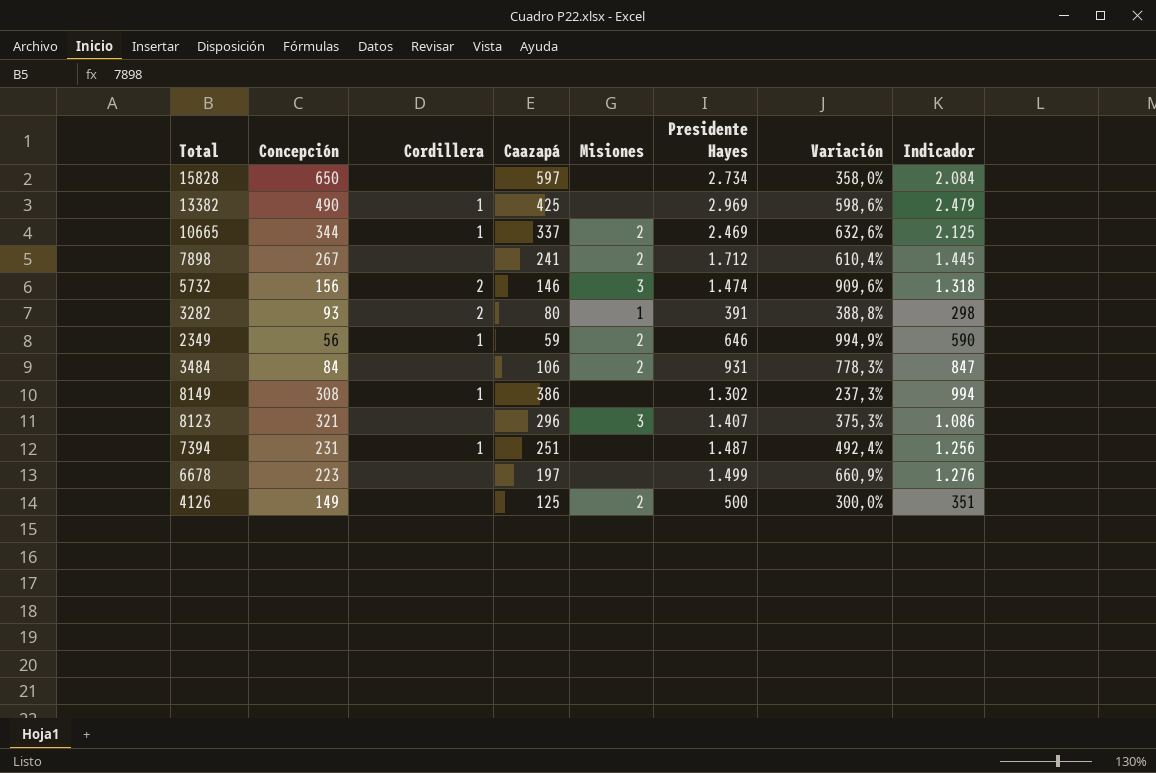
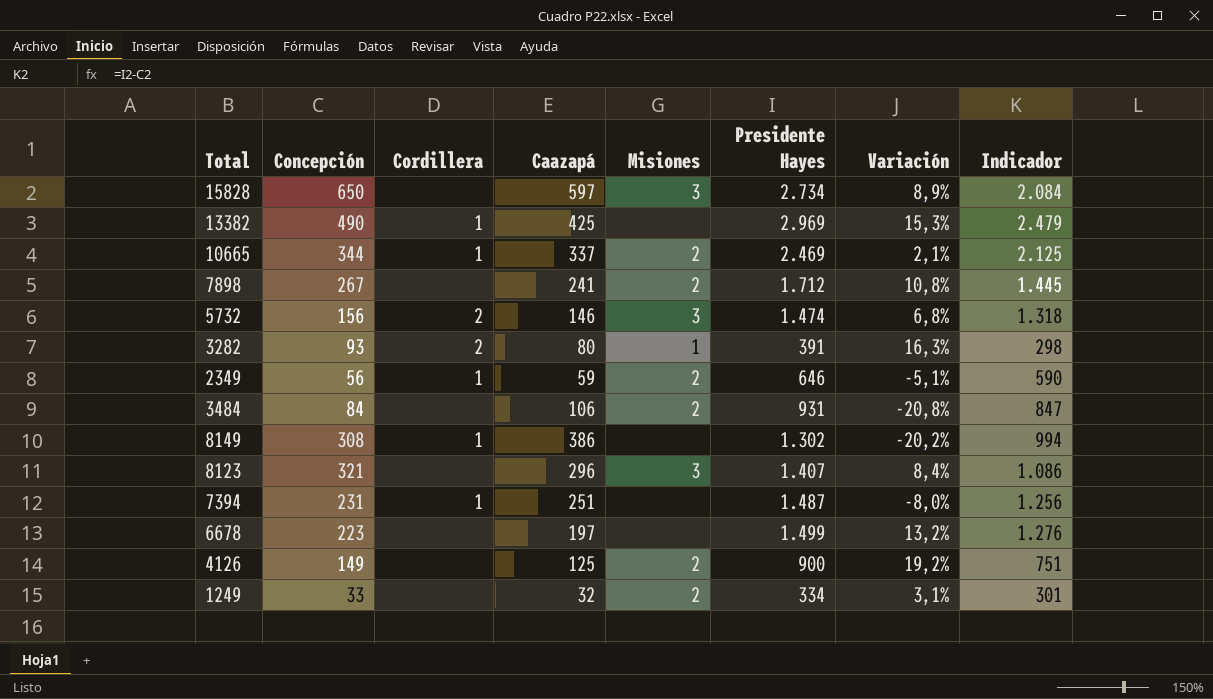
column Variación | formula: ([Presidente Hayes] - [Caazapá]) / [Caazapá] -> ([Concepción] - [Caazapá]) / [Caazapá]
15828 | Misiones: none -> 3
4126 | Presidente Hayes: 500 -> 900
4126 | Indicador: 351 -> 751
row 1249: none -> 33 | none | 32 | 2 | 334 | 3,1% | 301

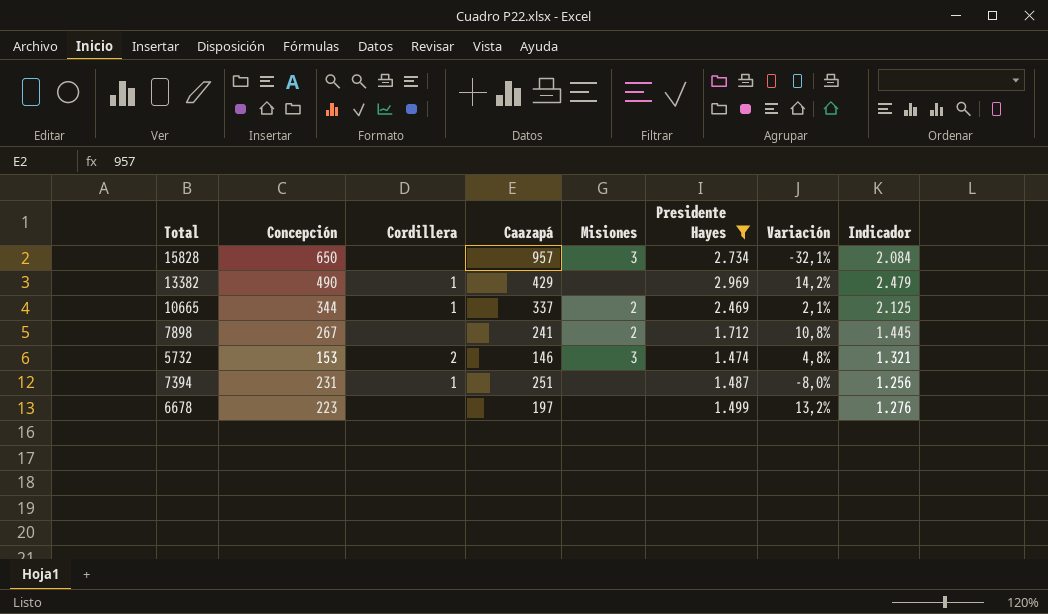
filter: none -> Presidente Hayes >= 1.474
15828 | Caazapá: 597 -> 957
15828 | Variación: 8,9% -> -32,1%
13382 | Caazapá: 425 -> 429
13382 | Variación: 15,3% -> 14,2%
5732 | Concepción: 156 -> 153
5732 | Variación: 6,8% -> 4,8%
5732 | Indicador: 1.318 -> 1.321

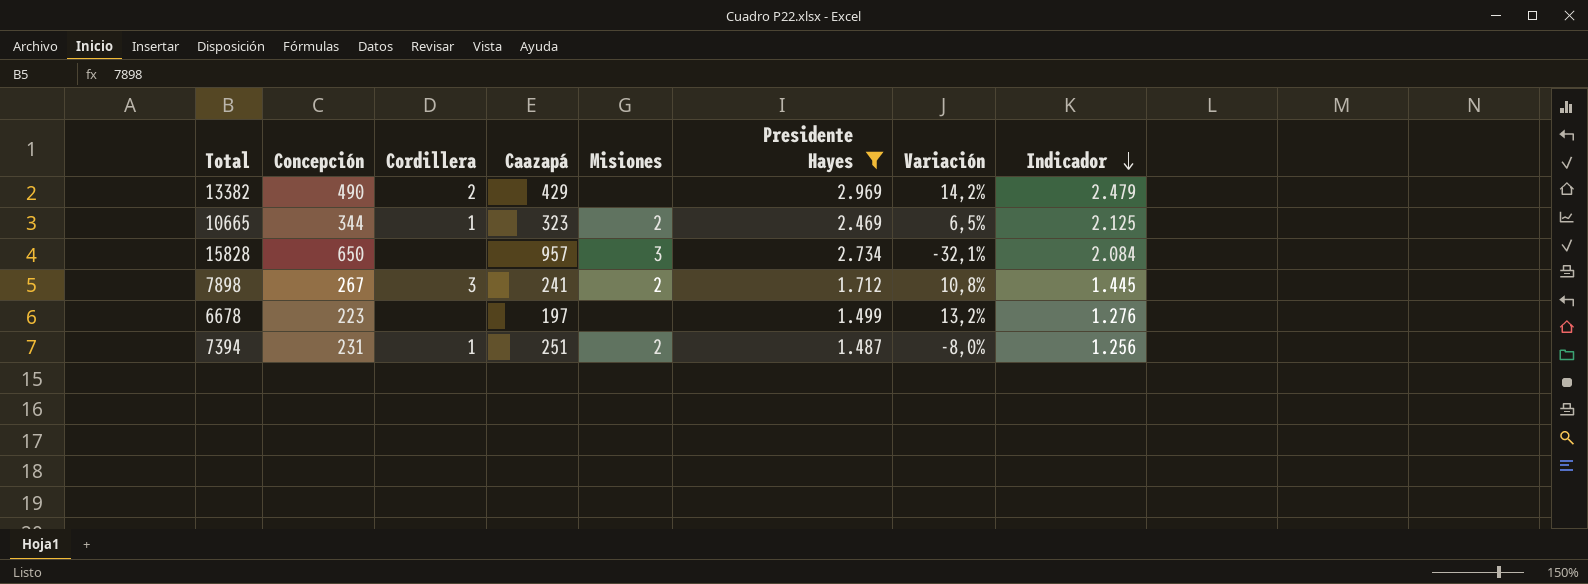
row order: none -> Indicador descending
row 5732: 153 | 2 | 146 | 3 | 1.474 | 4,8% | 1.321 -> none
13382 | Cordillera: 1 -> 2
10665 | Caazapá: 337 -> 323
10665 | Variación: 2,1% -> 6,5%
7898 | Cordillera: none -> 3
7394 | Misiones: none -> 2

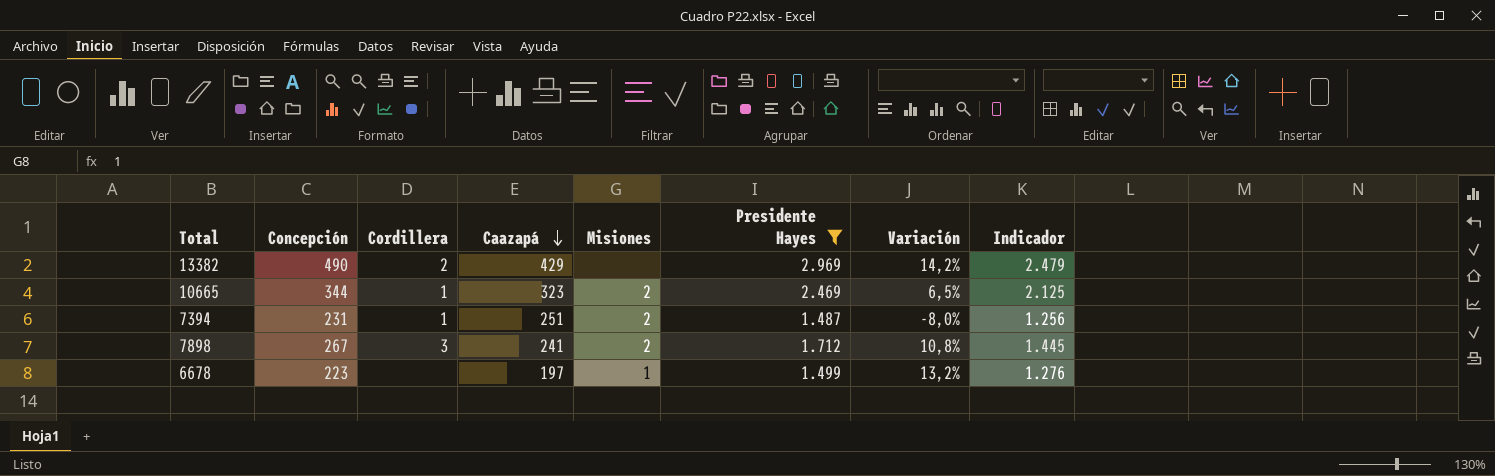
row order: Indicador descending -> Caazapá descending
row 15828: 650 | none | 957 | 3 | 2.734 | -32,1% | 2.084 -> none
6678 | Misiones: none -> 1

